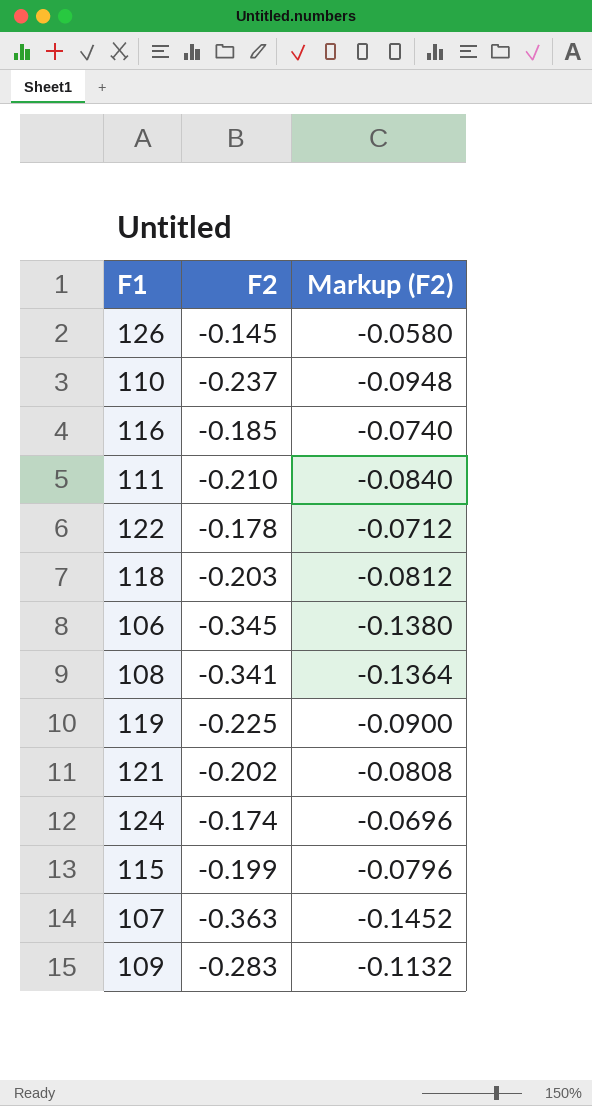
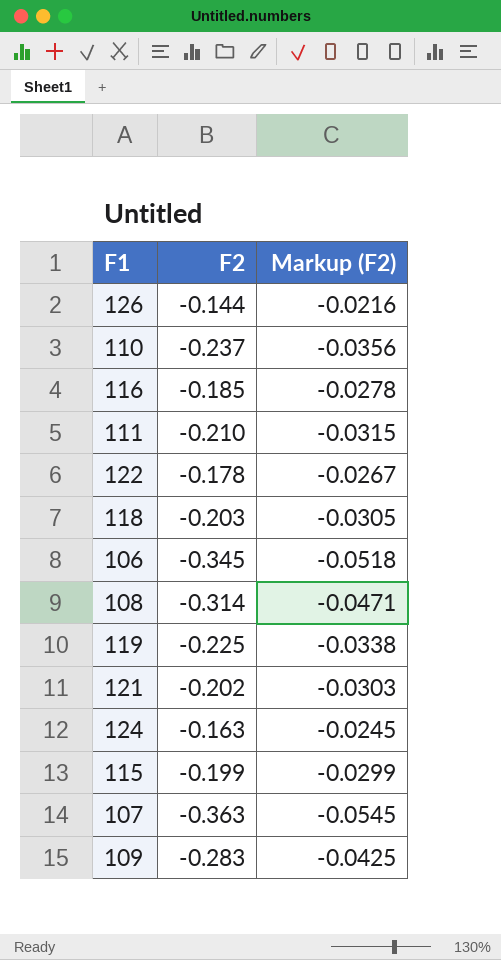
column Markup (F2) | formula: [F2] * 0.4 -> [F2] * 0.15
126 | F2: -0.145 -> -0.144
108 | F2: -0.341 -> -0.314
124 | F2: -0.174 -> -0.163

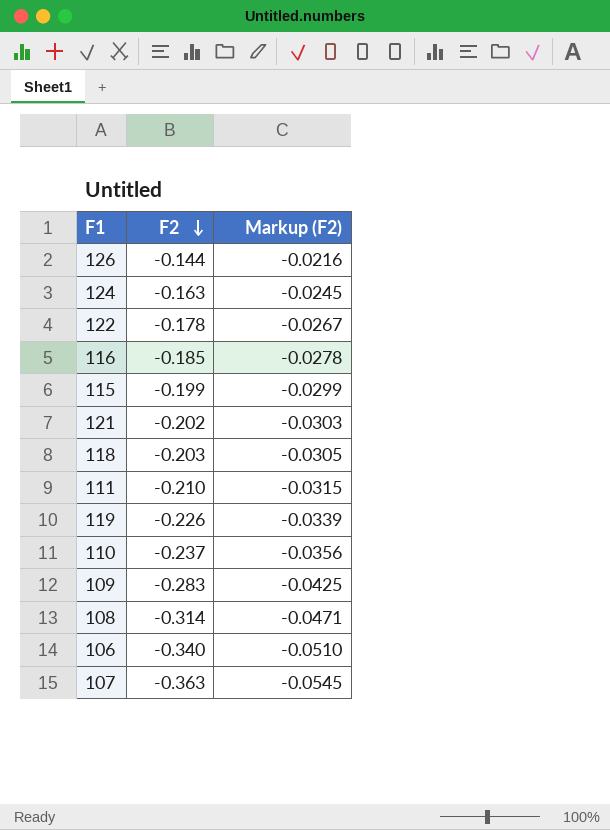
row order: none -> F2 descending
119 | F2: -0.225 -> -0.226
119 | Markup (F2): -0.0338 -> -0.0339
106 | F2: -0.345 -> -0.340
106 | Markup (F2): -0.0518 -> -0.0510

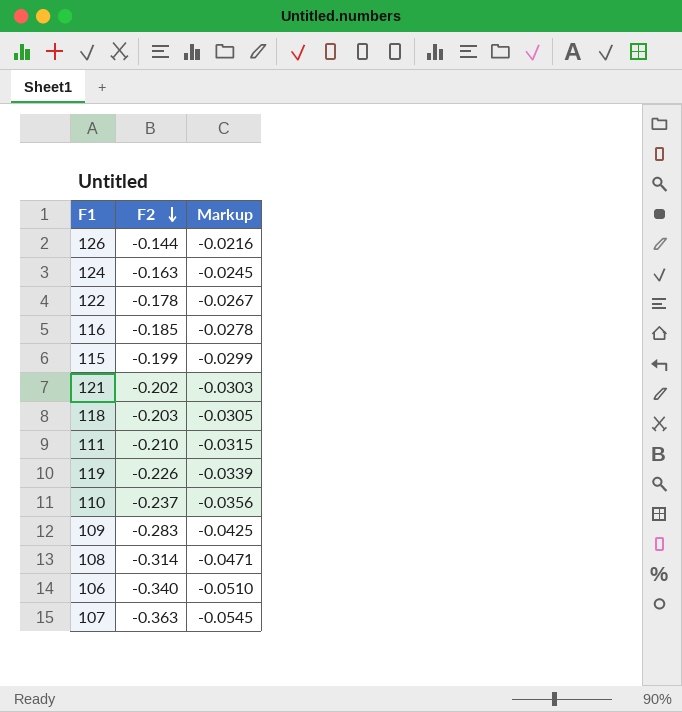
column name: Markup (F2) -> Markup

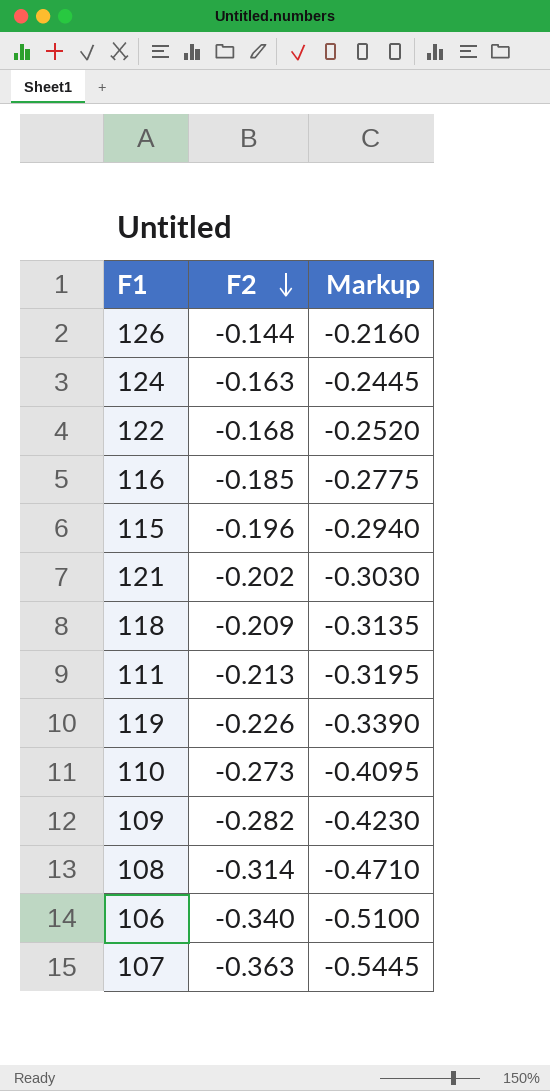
column Markup | formula: [F2] * 0.15 -> [F2] * 1.5
122 | F2: -0.178 -> -0.168
115 | F2: -0.199 -> -0.196
118 | F2: -0.203 -> -0.209
111 | F2: -0.210 -> -0.213
110 | F2: -0.237 -> -0.273
109 | F2: -0.283 -> -0.282

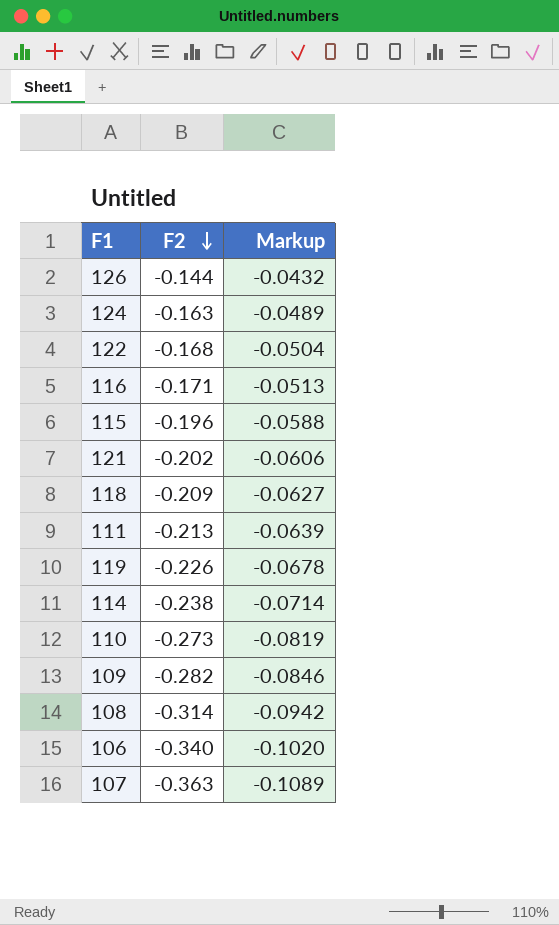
column Markup | formula: [F2] * 1.5 -> [F2] * 0.3
116 | F2: -0.185 -> -0.171
row 114: none -> -0.238 | -0.0714

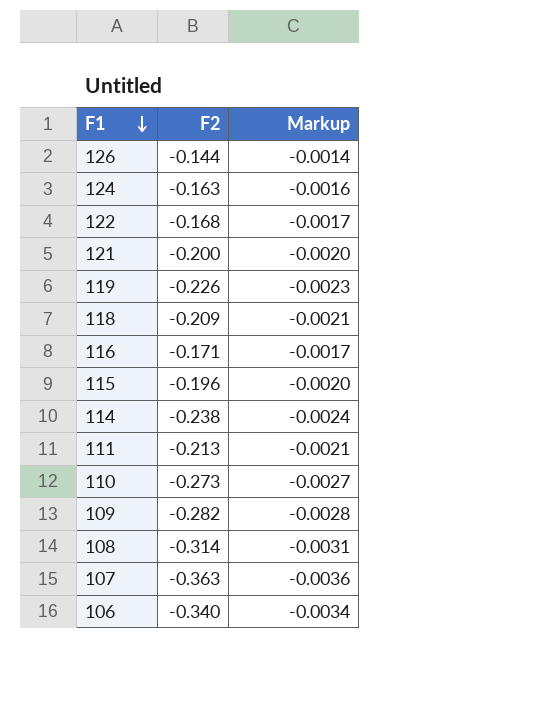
row order: F2 descending -> F1 descending
column Markup | formula: [F2] * 0.3 -> [F2] * 0.01
121 | F2: -0.202 -> -0.200

